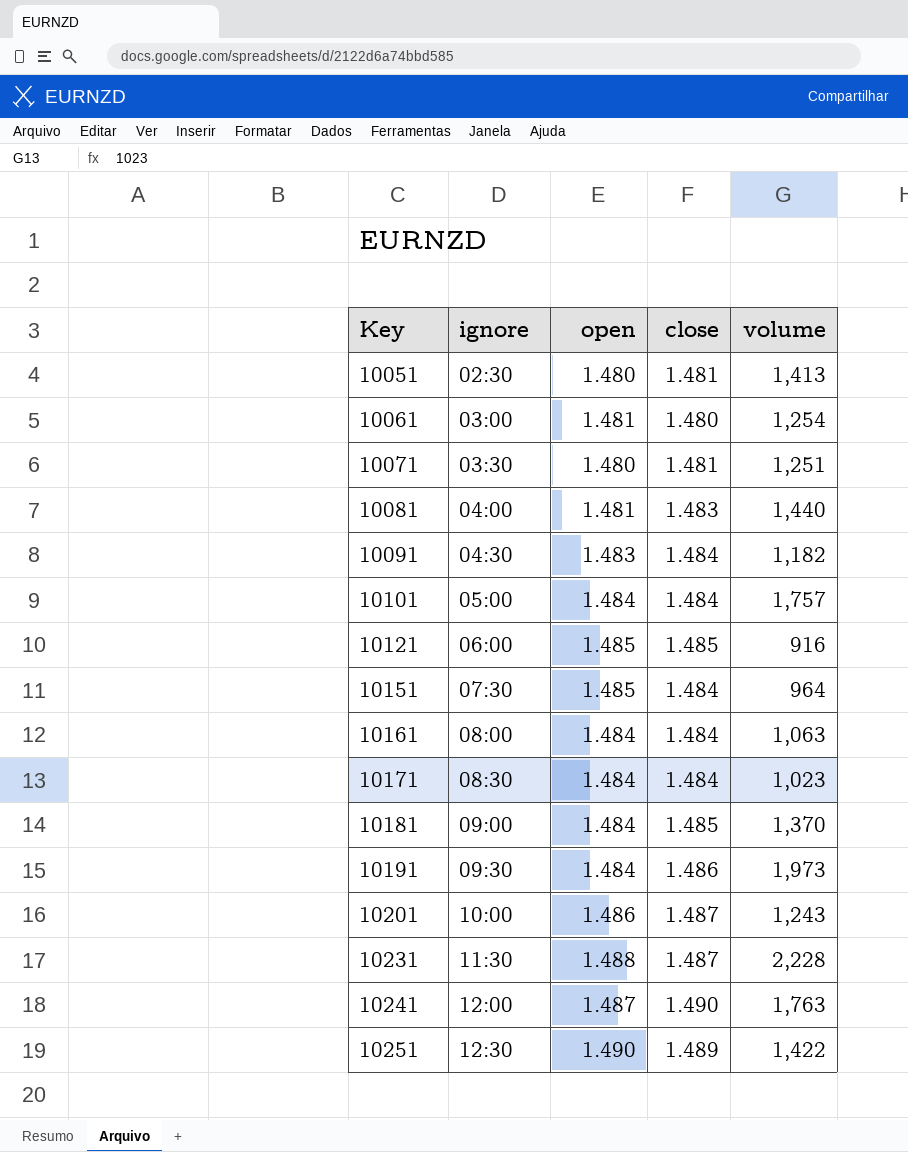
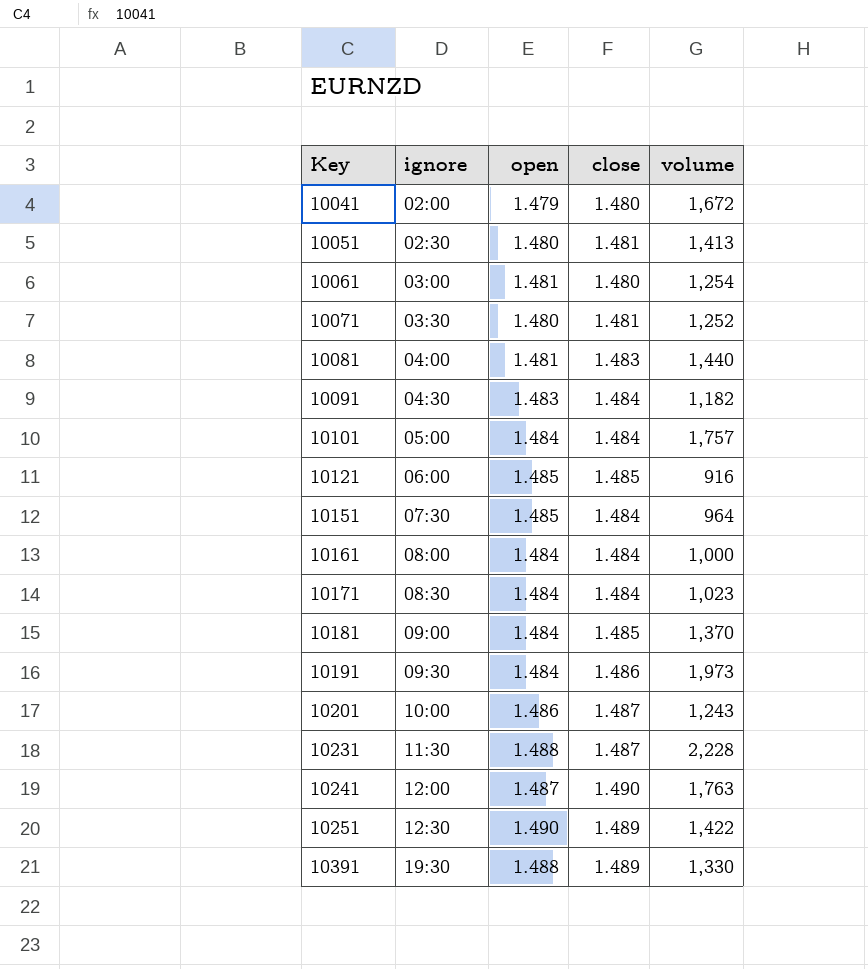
row 10041: none -> 02:00 | 1.479 | 1.480 | 1,672
10071 | volume: 1,251 -> 1,252
10161 | volume: 1,063 -> 1,000
row 10391: none -> 19:30 | 1.488 | 1.489 | 1,330

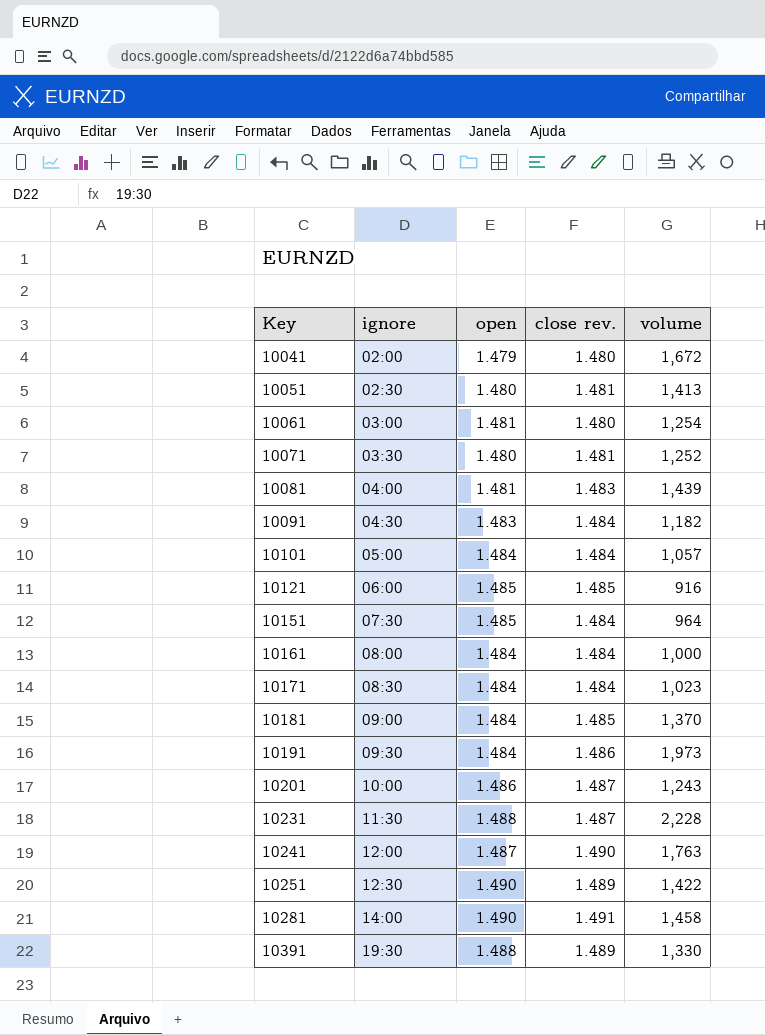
column name: close -> close rev.
10081 | volume: 1,440 -> 1,439
10101 | volume: 1,757 -> 1,057
row 10281: none -> 14:00 | 1.490 | 1.491 | 1,458

